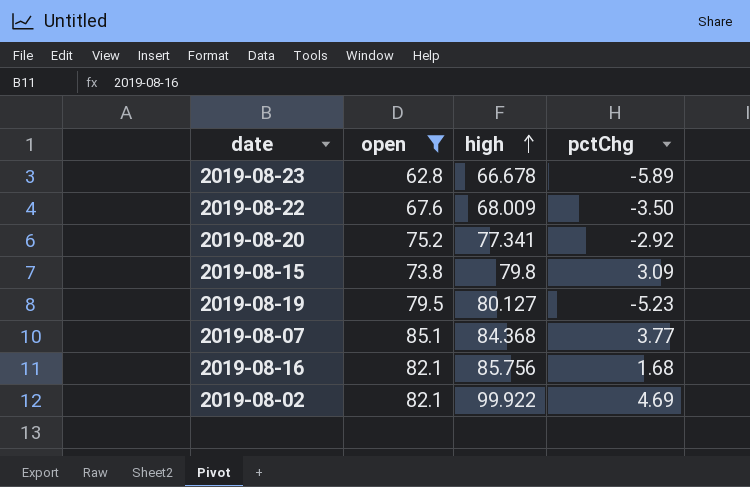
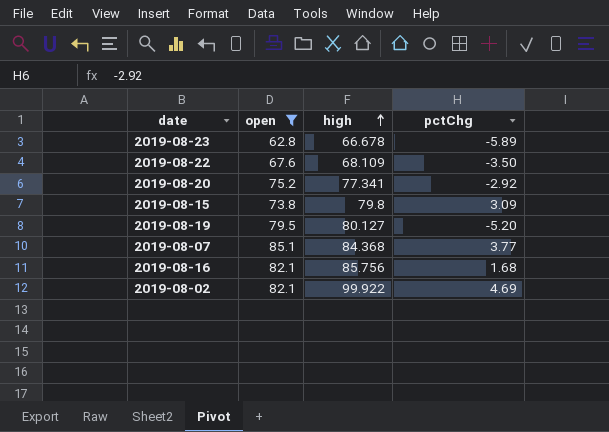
2019-08-22 | high: 68.009 -> 68.109
2019-08-19 | pctChg: -5.23 -> -5.20

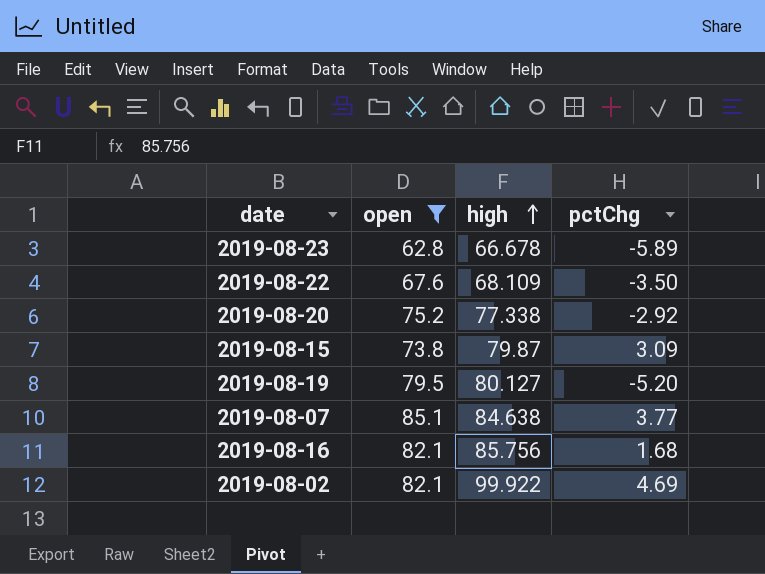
2019-08-20 | high: 77.341 -> 77.338
2019-08-15 | high: 79.8 -> 79.87
2019-08-07 | high: 84.368 -> 84.638

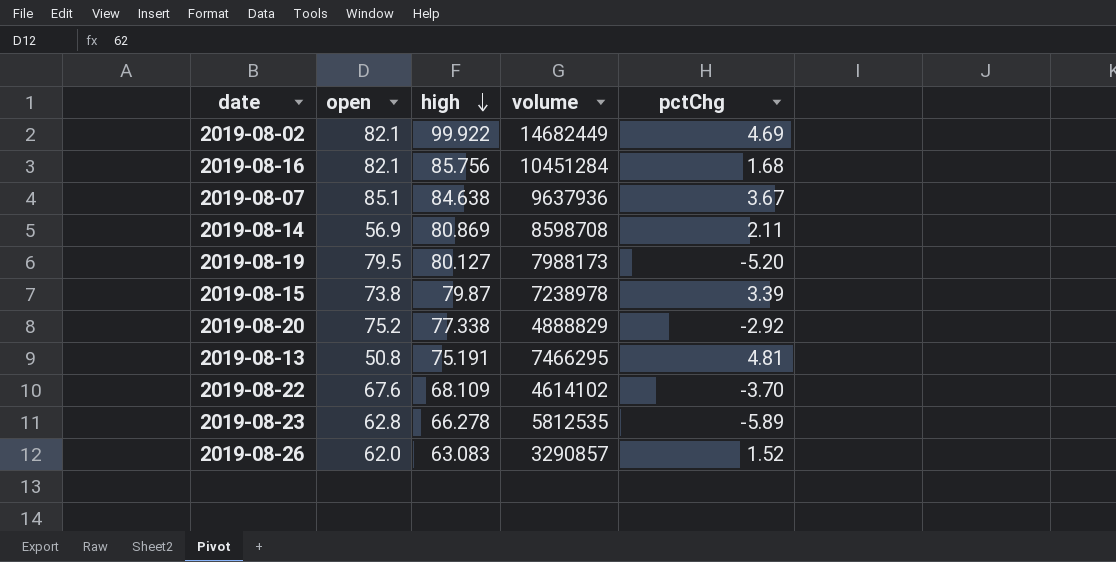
filter: open >= 62.8 -> none
row order: high ascending -> high descending
column volume | position: none -> 4
2019-08-07 | pctChg: 3.77 -> 3.67
2019-08-15 | pctChg: 3.09 -> 3.39
2019-08-22 | pctChg: -3.50 -> -3.70
2019-08-23 | high: 66.678 -> 66.278

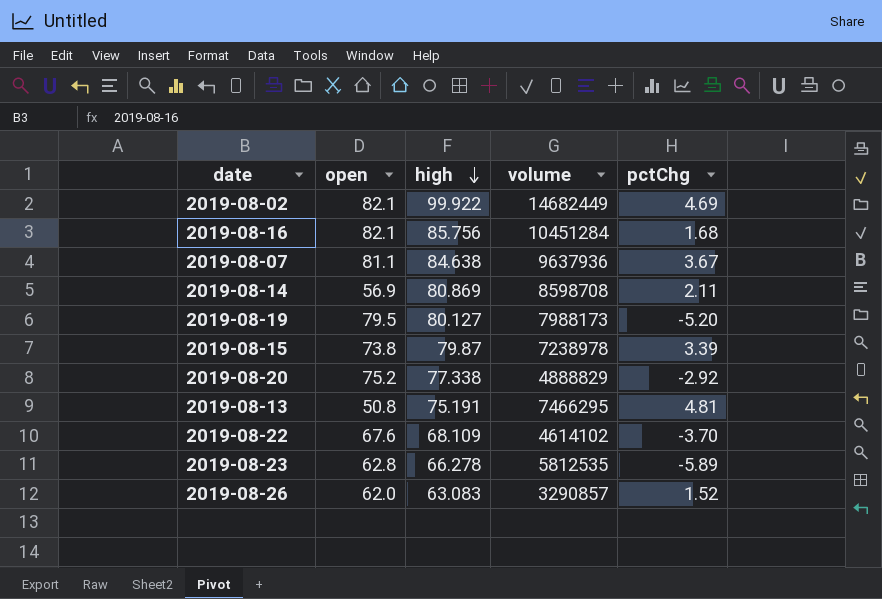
2019-08-07 | open: 85.1 -> 81.1

